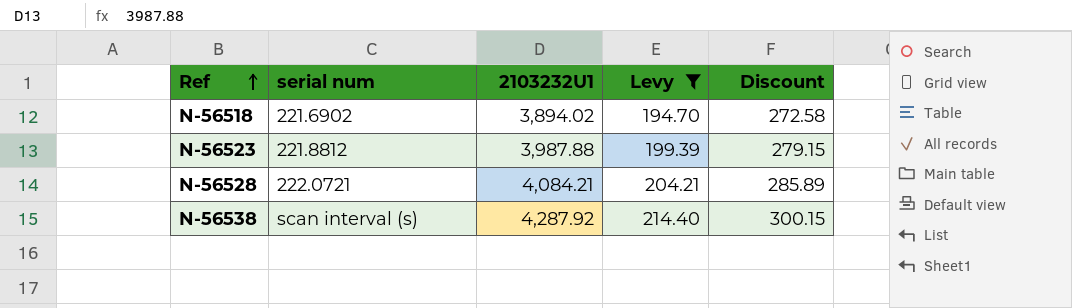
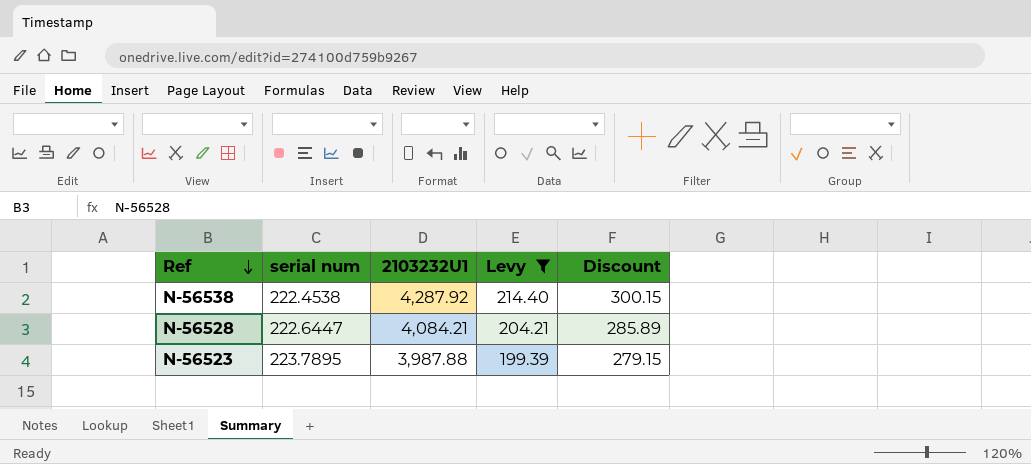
row order: Ref ascending -> Ref descending
row N-56518: 221.6902 | 3,894.02 | 194.70 | 272.58 -> none
N-56538 | serial num: scan interval (s) -> 222.4538
N-56528 | serial num: 222.0721 -> 222.6447
N-56523 | serial num: 221.8812 -> 223.7895

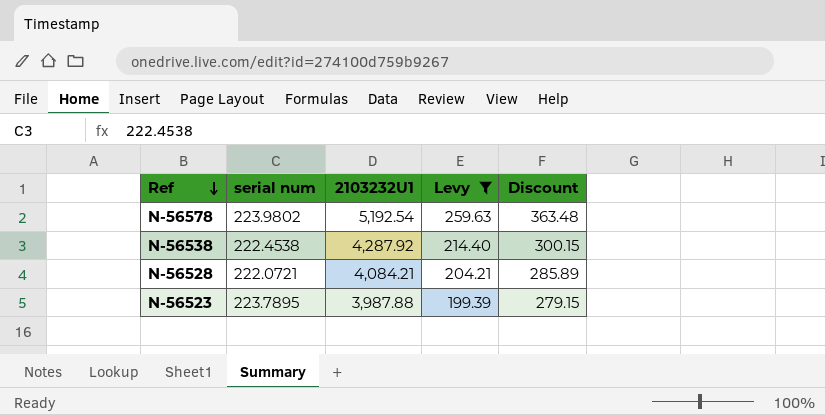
row N-56578: none -> 223.9802 | 5,192.54 | 259.63 | 363.48
N-56528 | serial num: 222.6447 -> 222.0721

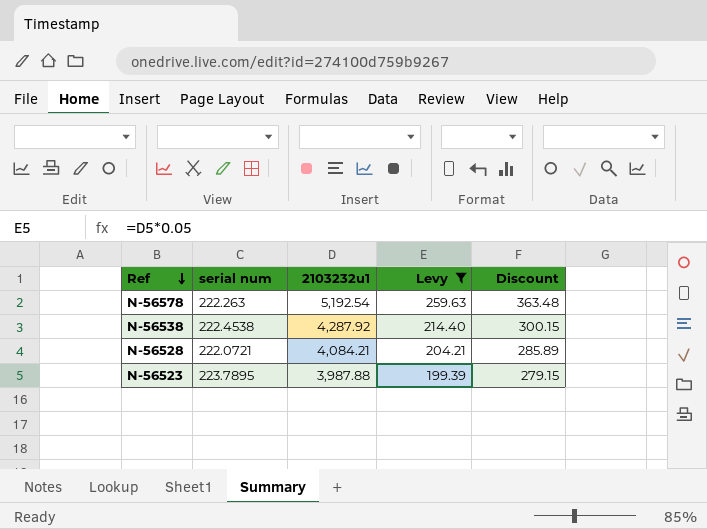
column name: 2103232U1 -> 2103232u1
N-56578 | serial num: 223.9802 -> 222.263

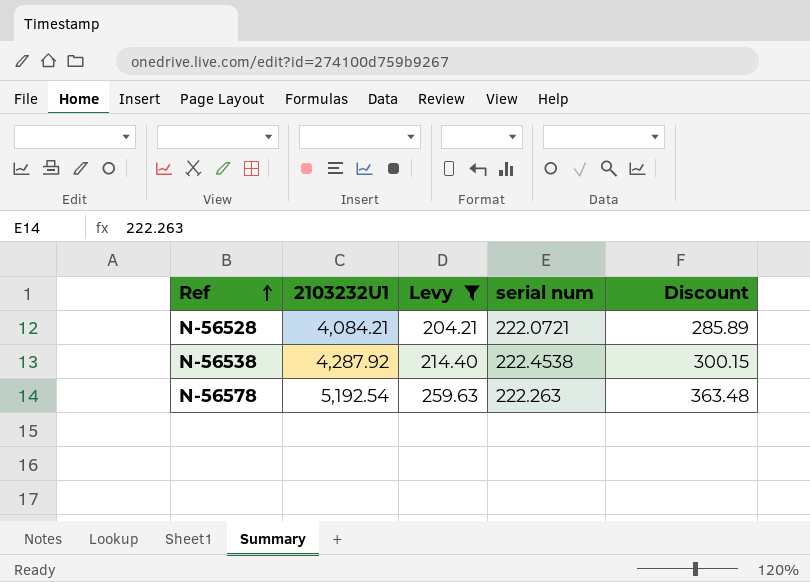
row order: Ref descending -> Ref ascending
column name: 2103232u1 -> 2103232U1
column serial num | position: 2 -> 4
row N-56523: 223.7895 | 3,987.88 | 199.39 | 279.15 -> none

